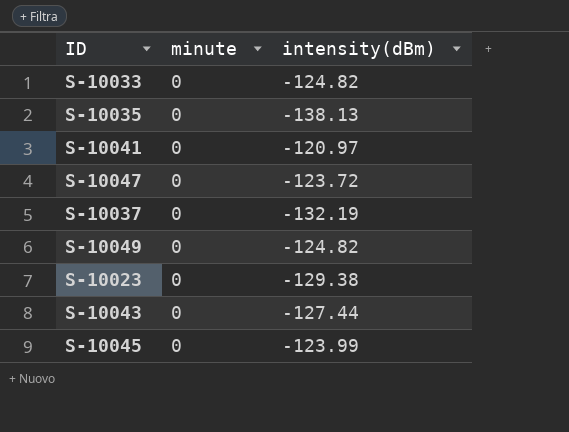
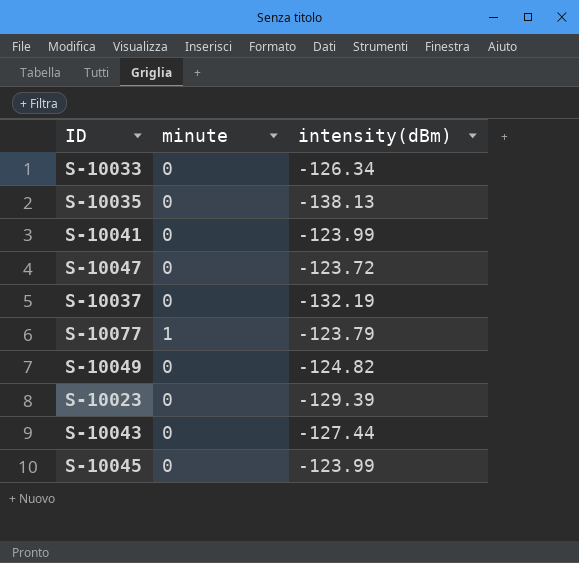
S-10033 | intensity(dBm): -124.82 -> -126.34
S-10041 | intensity(dBm): -120.97 -> -123.99
row S-10077: none -> 1 | -123.79
S-10023 | intensity(dBm): -129.38 -> -129.39

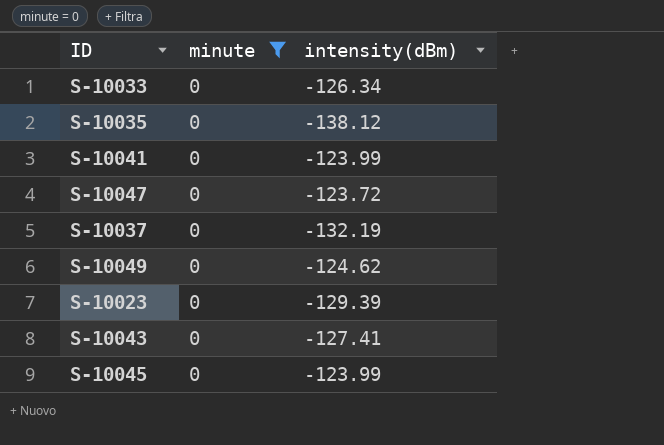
filter: none -> minute = 0
S-10035 | intensity(dBm): -138.13 -> -138.12
S-10049 | intensity(dBm): -124.82 -> -124.62
S-10043 | intensity(dBm): -127.44 -> -127.41

